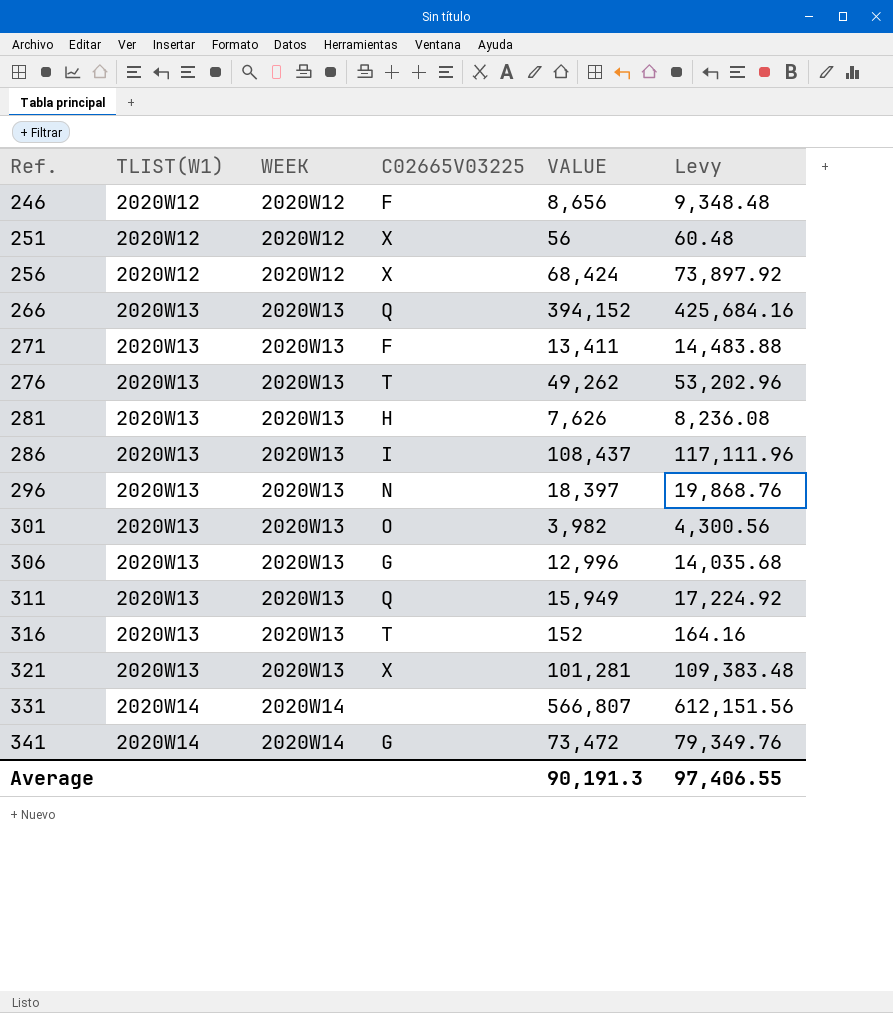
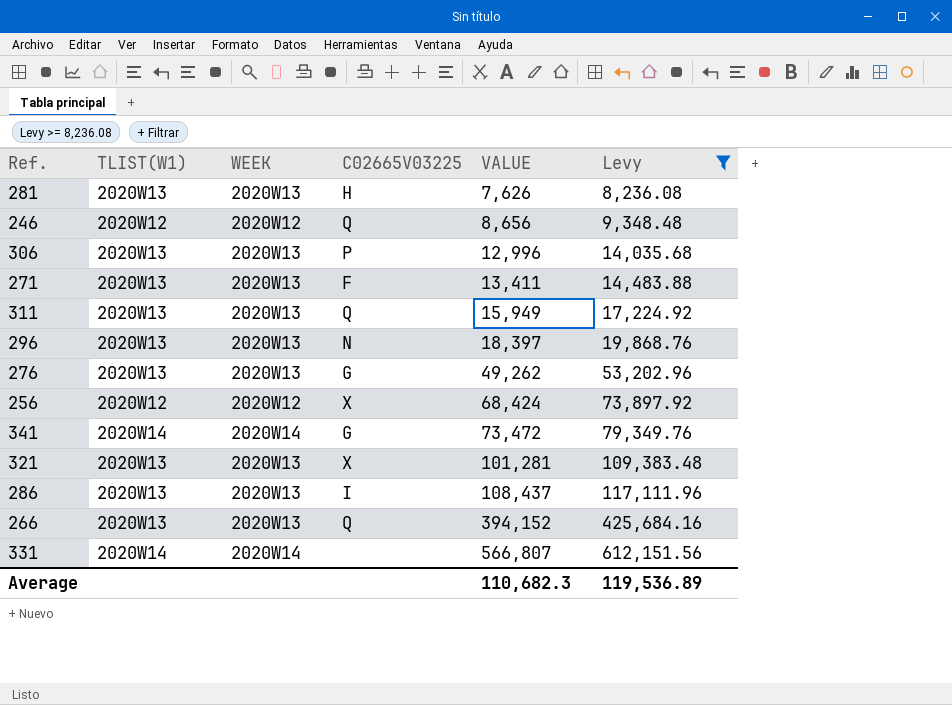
filter: none -> Levy >= 8,236.08
row order: Ref. ascending -> VALUE ascending
246 | C02665V03225: F -> Q
306 | C02665V03225: G -> P
276 | C02665V03225: T -> G
Average | VALUE: 90,191.3 -> 110,682.3
Average | Levy: 97,406.55 -> 119,536.89

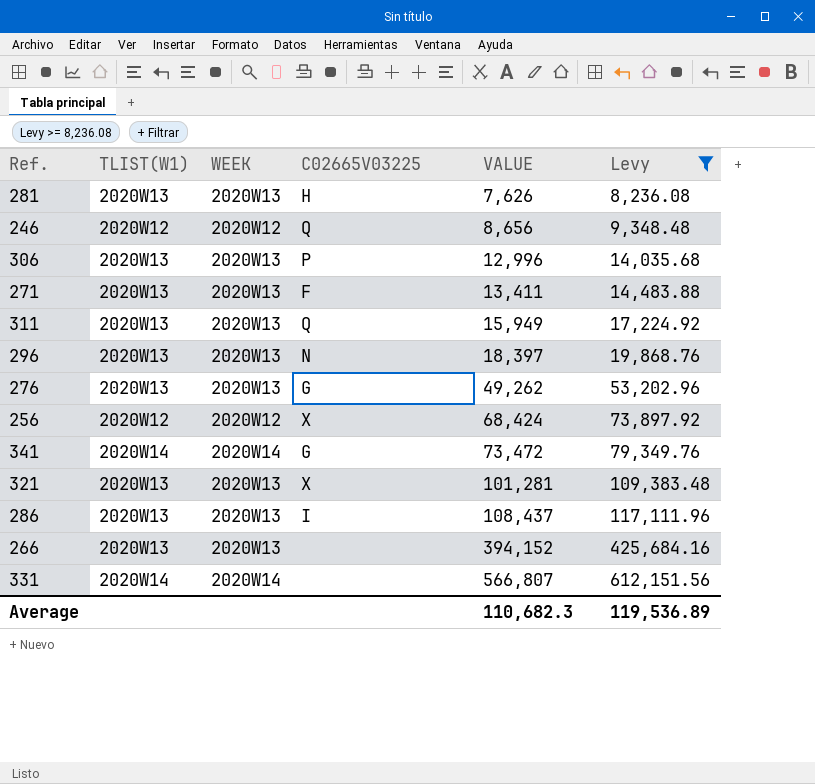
266 | C02665V03225: Q -> none

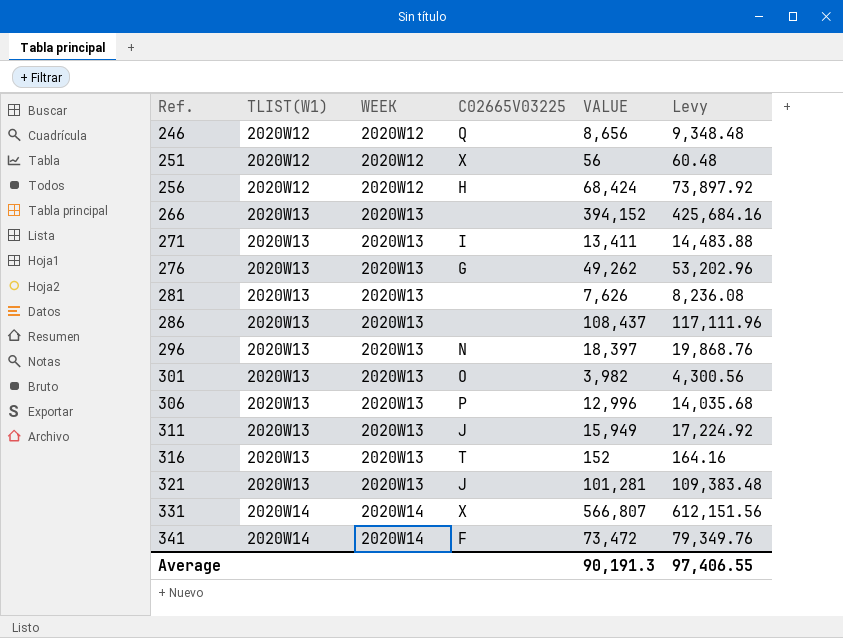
filter: Levy >= 8,236.08 -> none
row order: VALUE ascending -> Ref. ascending
256 | C02665V03225: X -> H
271 | C02665V03225: F -> I
281 | C02665V03225: H -> none
286 | C02665V03225: I -> none
311 | C02665V03225: Q -> J
321 | C02665V03225: X -> J
331 | C02665V03225: none -> X
341 | C02665V03225: G -> F
Average | VALUE: 110,682.3 -> 90,191.3
Average | Levy: 119,536.89 -> 97,406.55

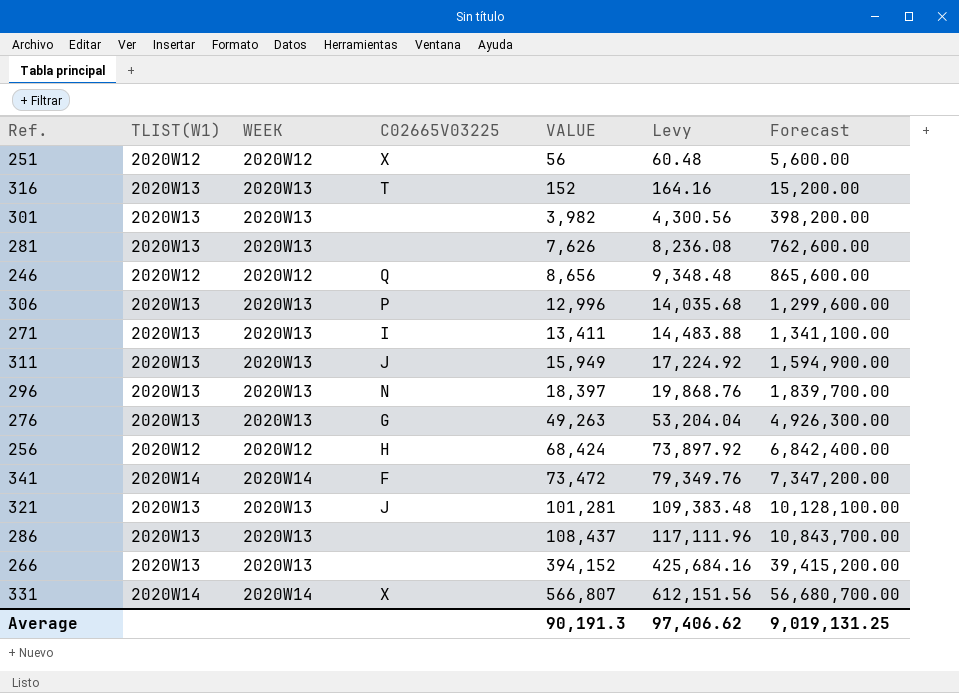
row order: Ref. ascending -> VALUE ascending
column Forecast | formula: none -> [VALUE] * 100
301 | C02665V03225: O -> none
276 | VALUE: 49,262 -> 49,263
276 | Levy: 53,202.96 -> 53,204.04
Average | Levy: 97,406.55 -> 97,406.62

